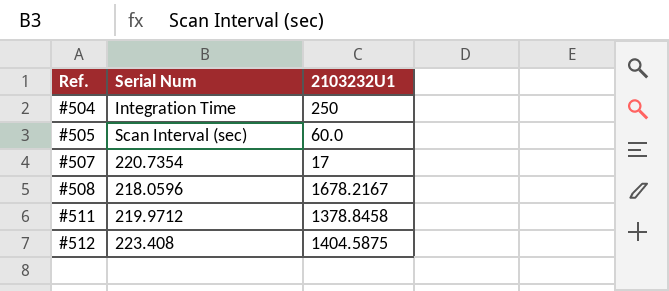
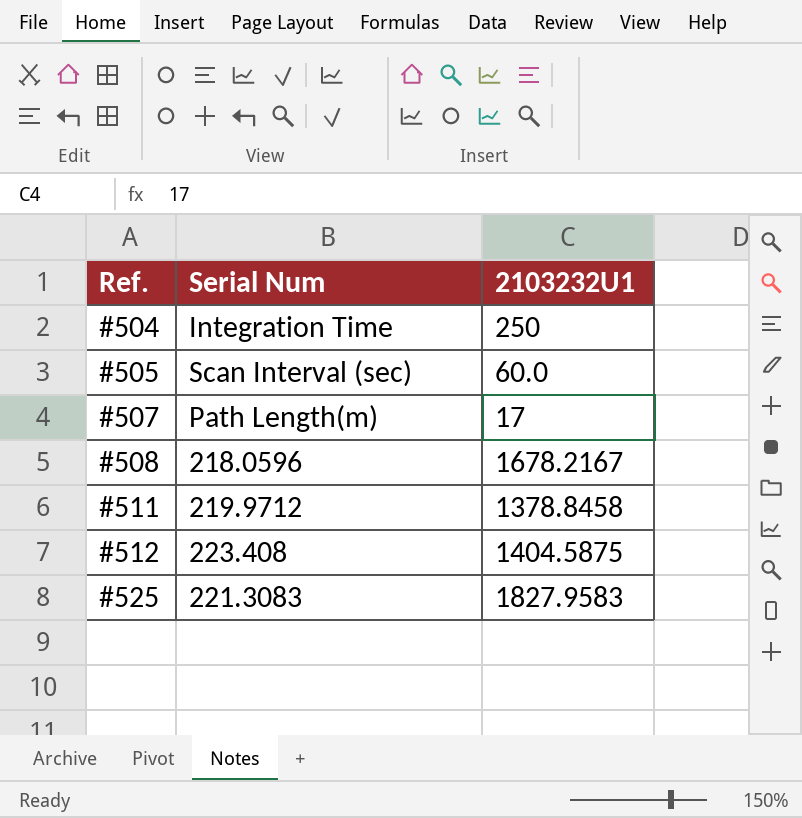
#507 | Serial Num: 220.7354 -> Path Length(m)
row #525: none -> 221.3083 | 1827.9583

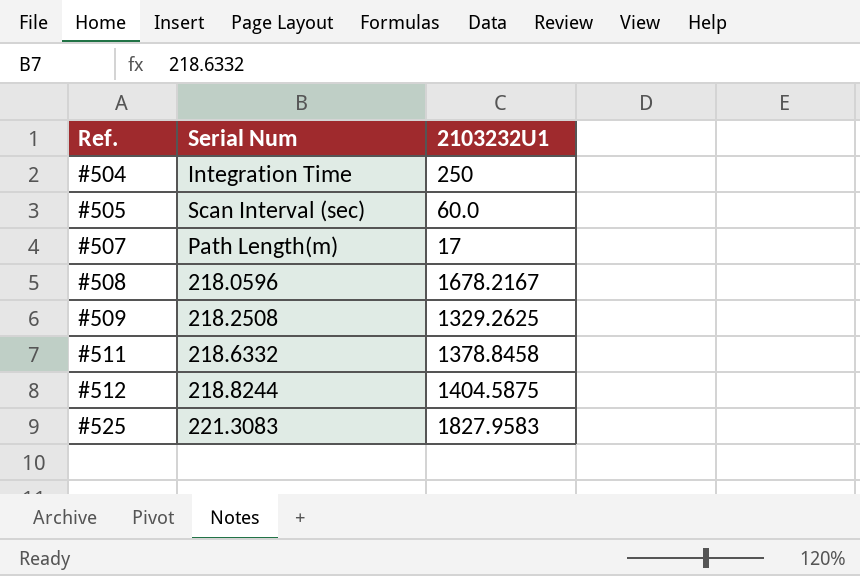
row #509: none -> 218.2508 | 1329.2625
#511 | Serial Num: 219.9712 -> 218.6332
#512 | Serial Num: 223.408 -> 218.8244

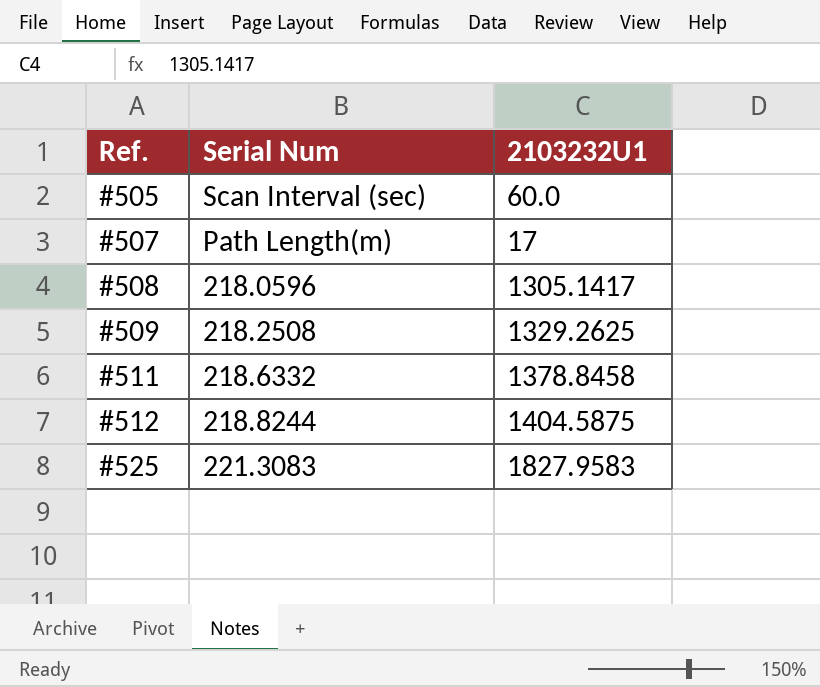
row #504: Integration Time | 250 -> none
#508 | 2103232U1: 1678.2167 -> 1305.1417

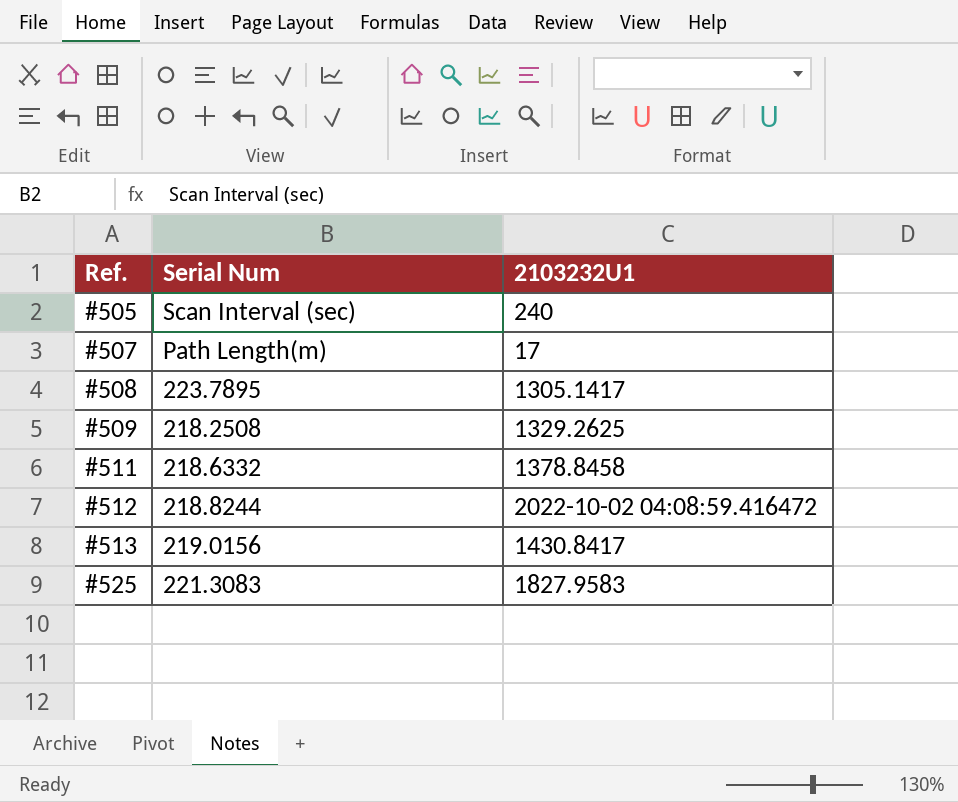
#505 | 2103232U1: 60.0 -> 240
#508 | Serial Num: 218.0596 -> 223.7895
#512 | 2103232U1: 1404.5875 -> 2022-10-02 04:08:59.416472
row #513: none -> 219.0156 | 1430.8417

